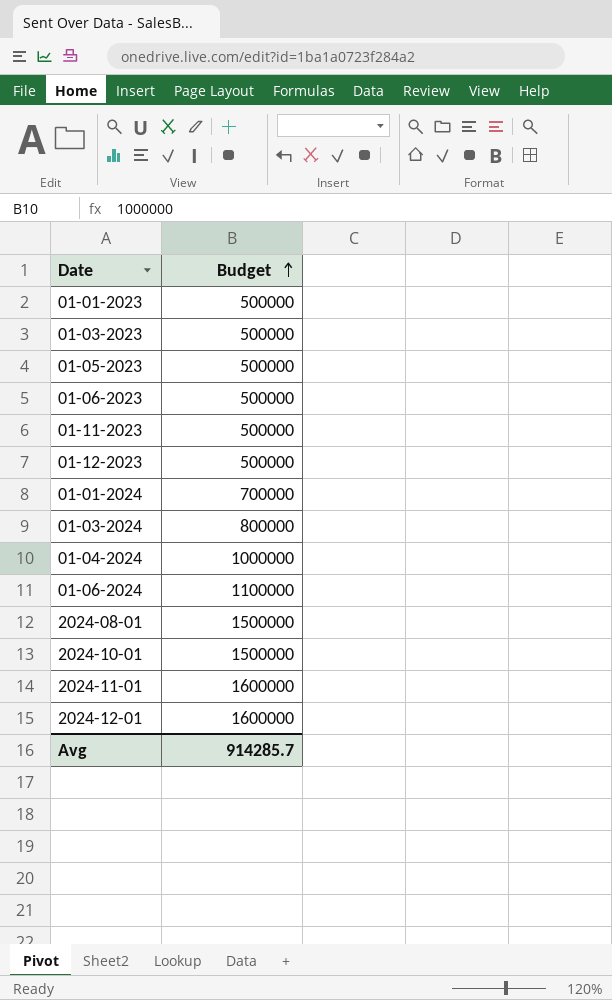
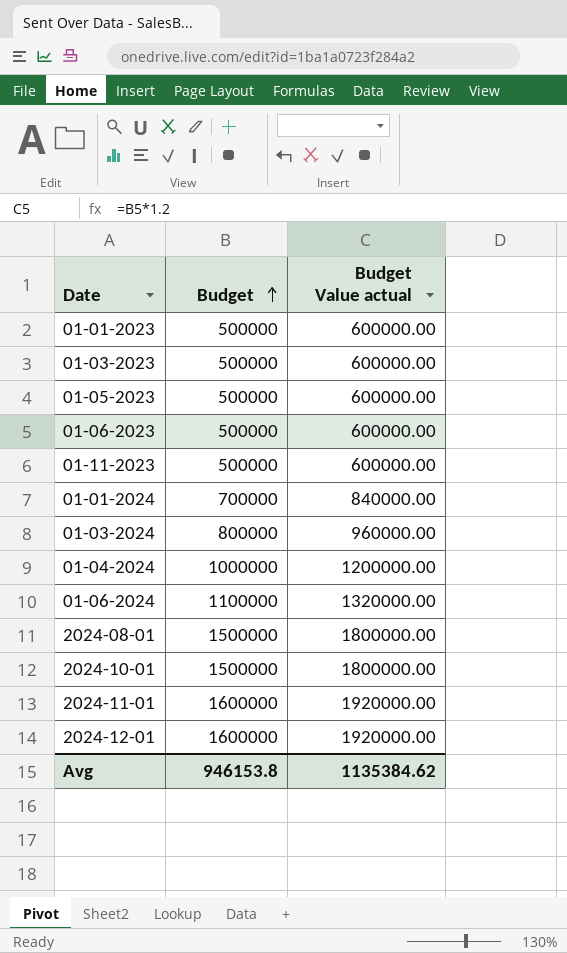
column Budget Value actual | formula: none -> [Budget] * 1.2
row 01-12-2023: 500000 -> none
Avg | Budget: 914285.7 -> 946153.8

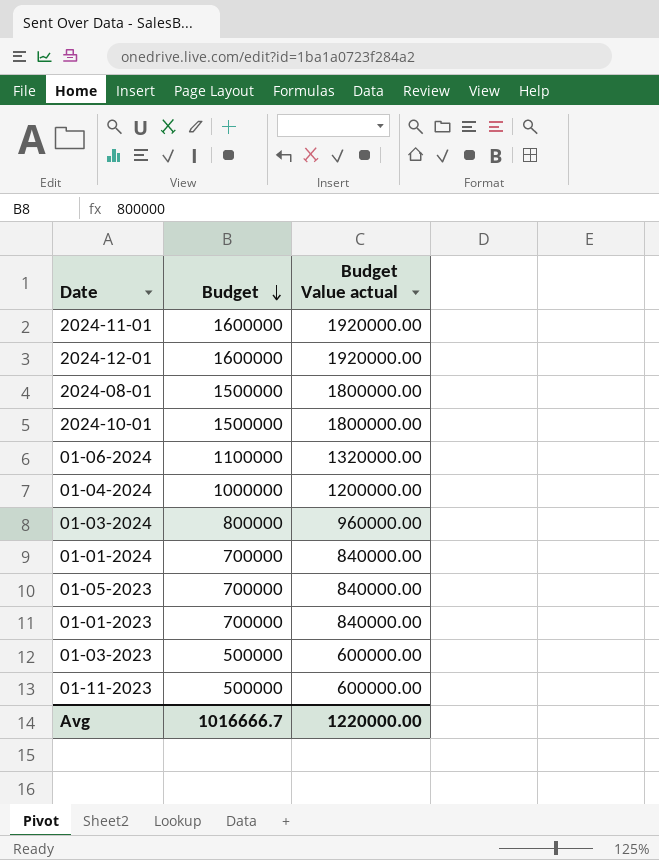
row order: Budget ascending -> Budget descending
row 01-06-2023: 500000 | 600000.00 -> none
01-05-2023 | Budget: 500000 -> 700000
01-05-2023 | Budget Value actual: 600000.00 -> 840000.00
01-01-2023 | Budget: 500000 -> 700000
01-01-2023 | Budget Value actual: 600000.00 -> 840000.00
Avg | Budget: 946153.8 -> 1016666.7
Avg | Budget Value actual: 1135384.62 -> 1220000.00

